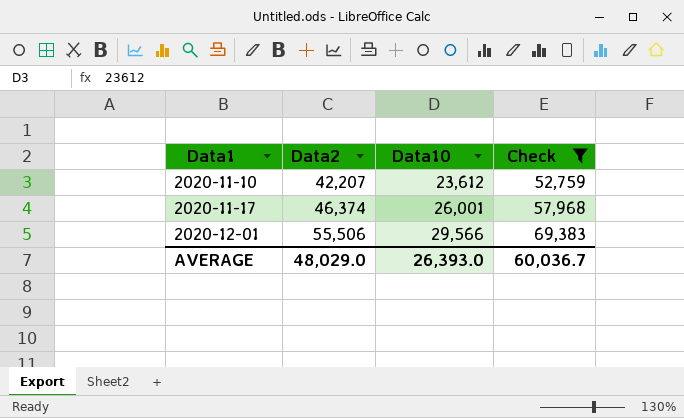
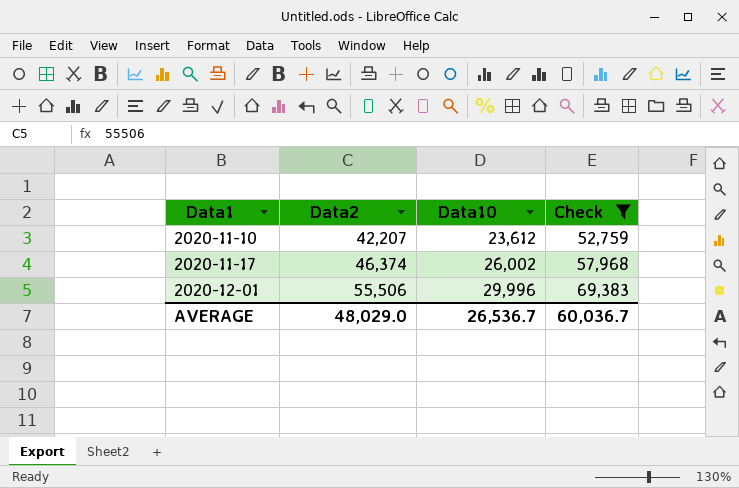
2020-11-17 | Data10: 26,001 -> 26,002
2020-12-01 | Data10: 29,566 -> 29,996
AVERAGE | Data10: 26,393.0 -> 26,536.7

